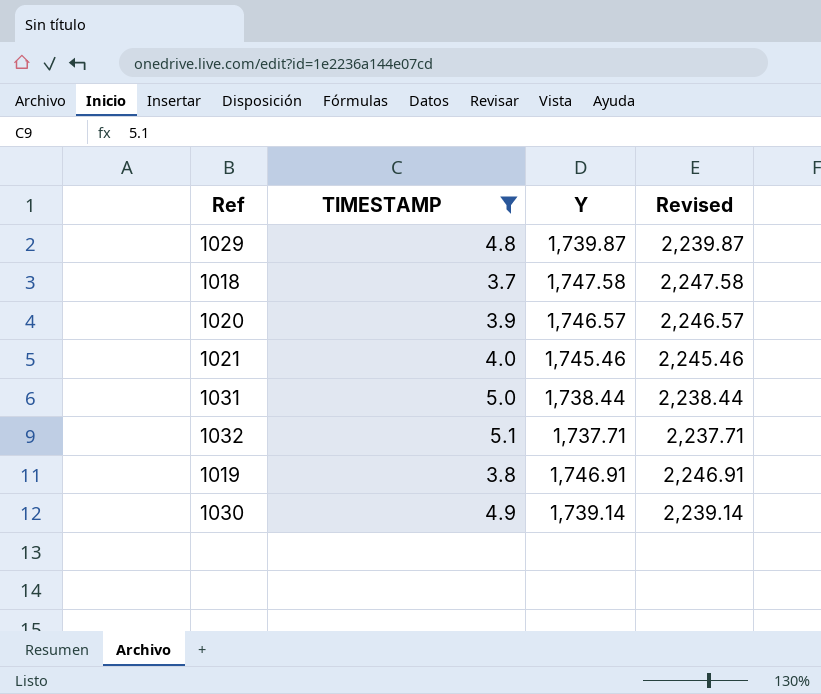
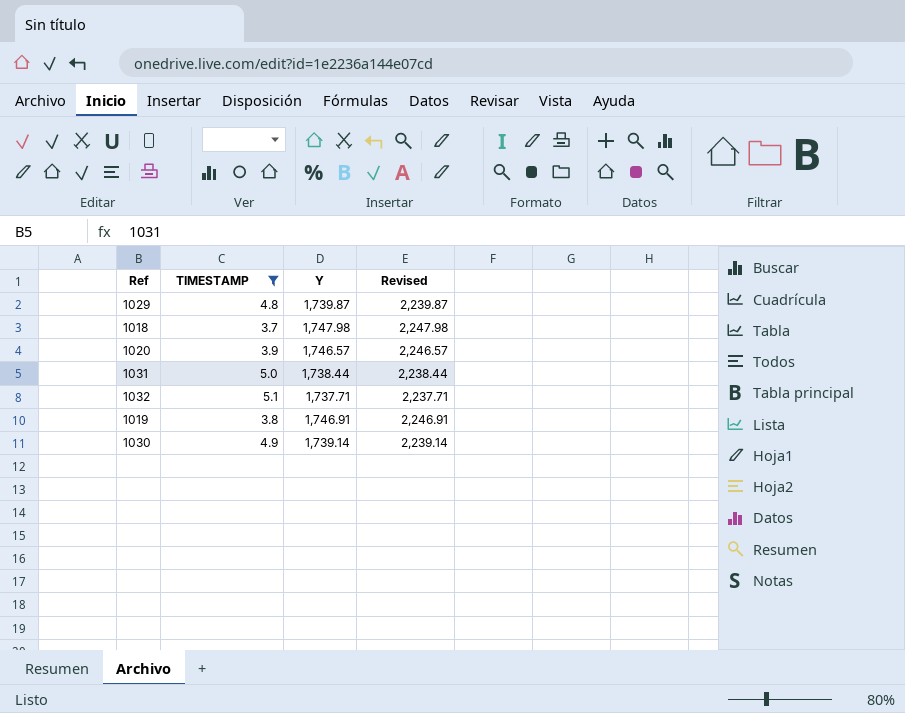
row 1021: 4.0 | 1,745.46 | 2,245.46 -> none
1018 | Y: 1,747.58 -> 1,747.98
1018 | Revised: 2,247.58 -> 2,247.98

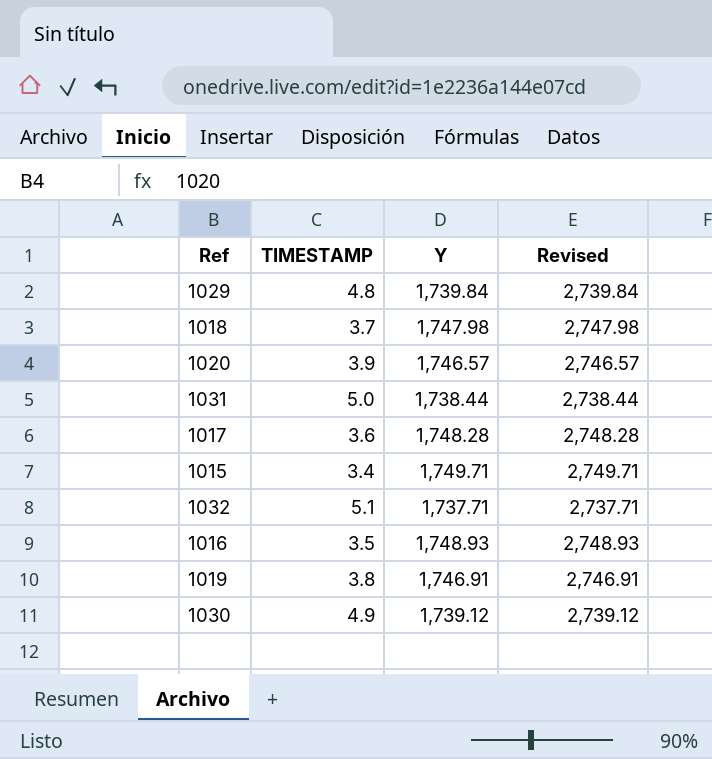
filter: TIMESTAMP >= 3.7 -> none
column Revised | formula: [Y] + 500 -> [Y] + 1000
1029 | Y: 1,739.87 -> 1,739.84
1030 | Y: 1,739.14 -> 1,739.12

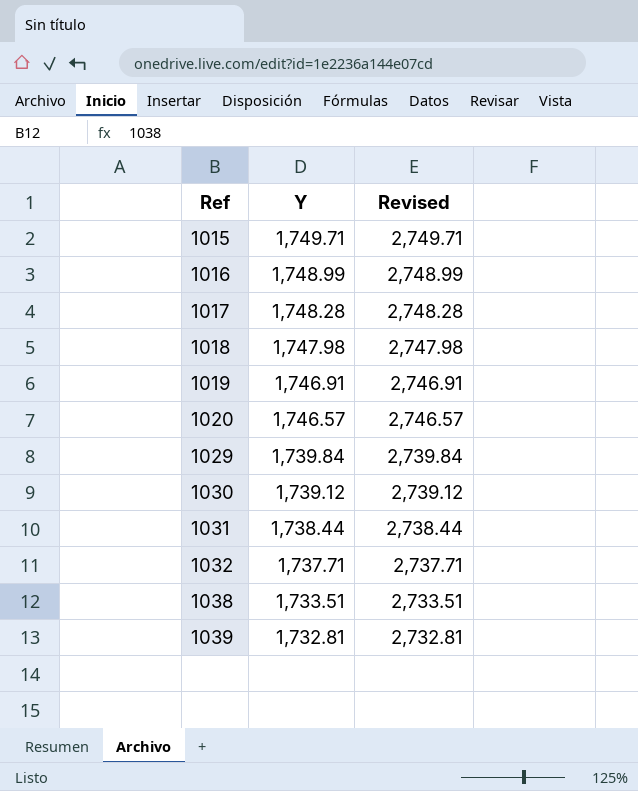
row order: none -> Ref ascending
column TIMESTAMP | position: 2 -> none
1016 | Y: 1,748.93 -> 1,748.99
1016 | Revised: 2,748.93 -> 2,748.99
row 1038: none -> 1,733.51 | 2,733.51
row 1039: none -> 1,732.81 | 2,732.81

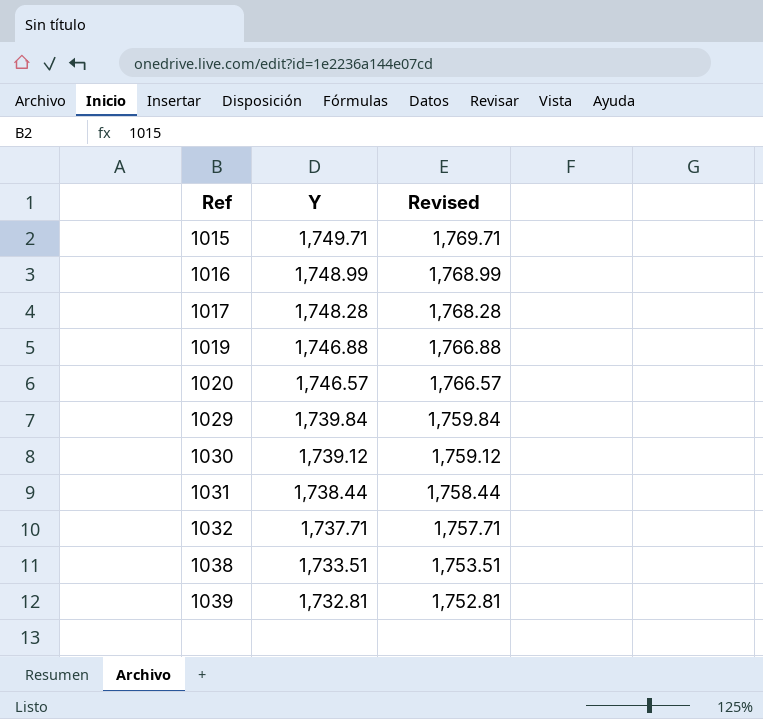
column Revised | formula: [Y] + 1000 -> [Y] + 20
row 1018: 1,747.98 | 2,747.98 -> none
1019 | Y: 1,746.91 -> 1,746.88

